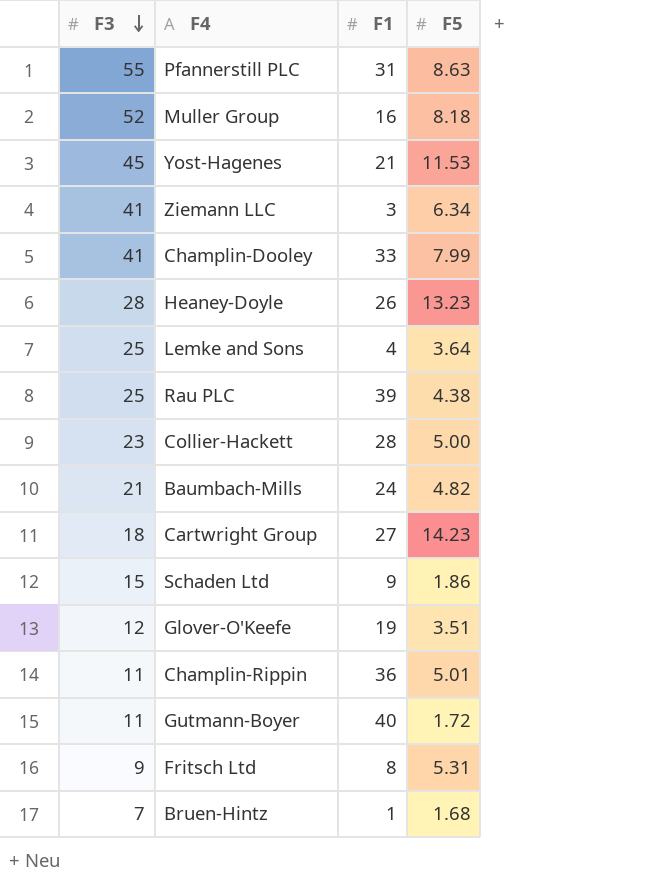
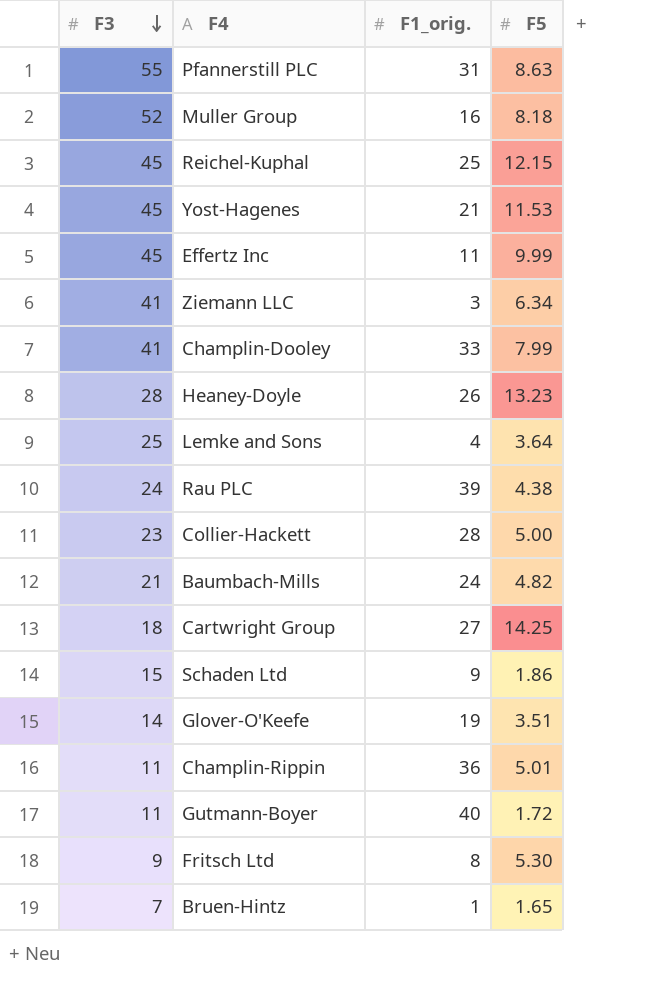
column name: F1 -> F1_orig.
row Reichel-Kuphal: none -> 45 | 25 | 12.15
row Effertz Inc: none -> 45 | 11 | 9.99
Rau PLC | F3: 25 -> 24
Cartwright Group | F5: 14.23 -> 14.25
Glover-O'Keefe | F3: 12 -> 14
Fritsch Ltd | F5: 5.31 -> 5.30
Bruen-Hintz | F5: 1.68 -> 1.65

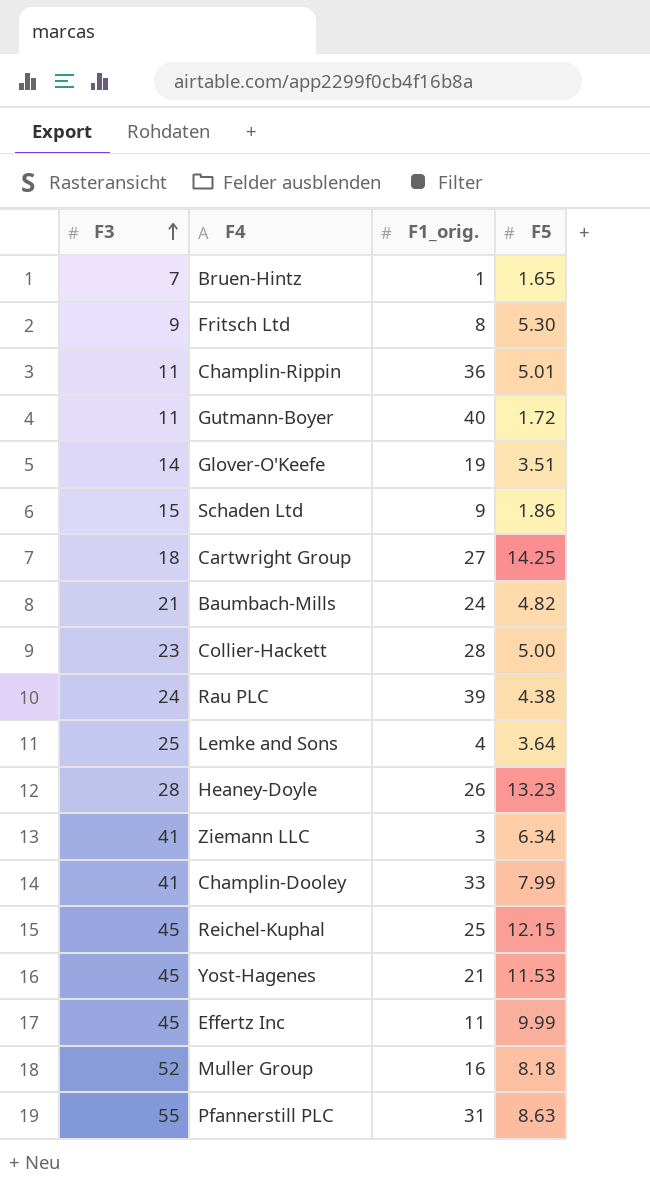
row order: F3 descending -> F3 ascending

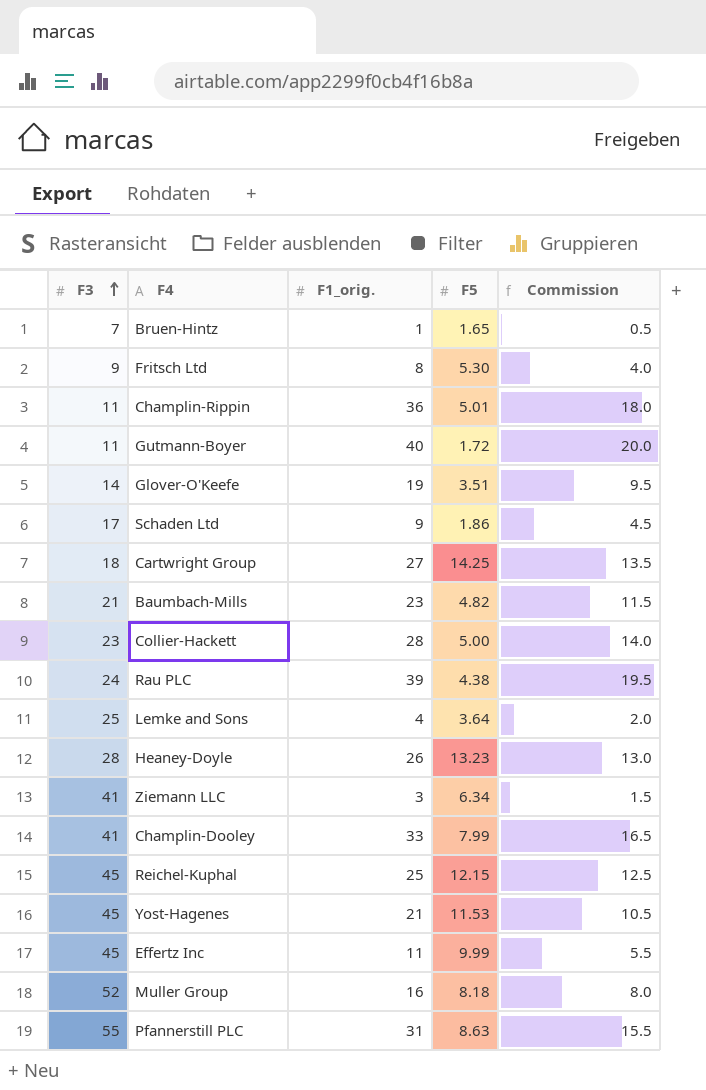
column Commission | formula: none -> [F1_orig.] * 0.5
Schaden Ltd | F3: 15 -> 17
Baumbach-Mills | F1_orig.: 24 -> 23

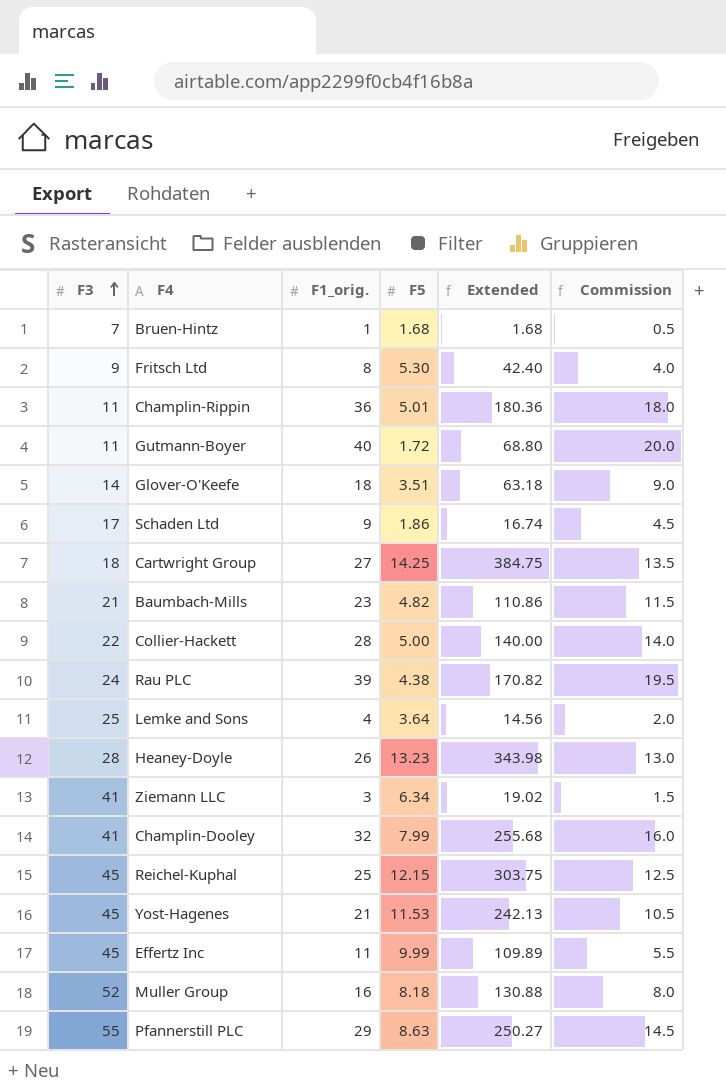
column Extended | formula: none -> [F1_orig.] * [F5]
Bruen-Hintz | F5: 1.65 -> 1.68
Glover-O'Keefe | F1_orig.: 19 -> 18
Glover-O'Keefe | Commission: 9.5 -> 9.0
Collier-Hackett | F3: 23 -> 22
Champlin-Dooley | F1_orig.: 33 -> 32
Champlin-Dooley | Commission: 16.5 -> 16.0
Pfannerstill PLC | F1_orig.: 31 -> 29
Pfannerstill PLC | Commission: 15.5 -> 14.5

